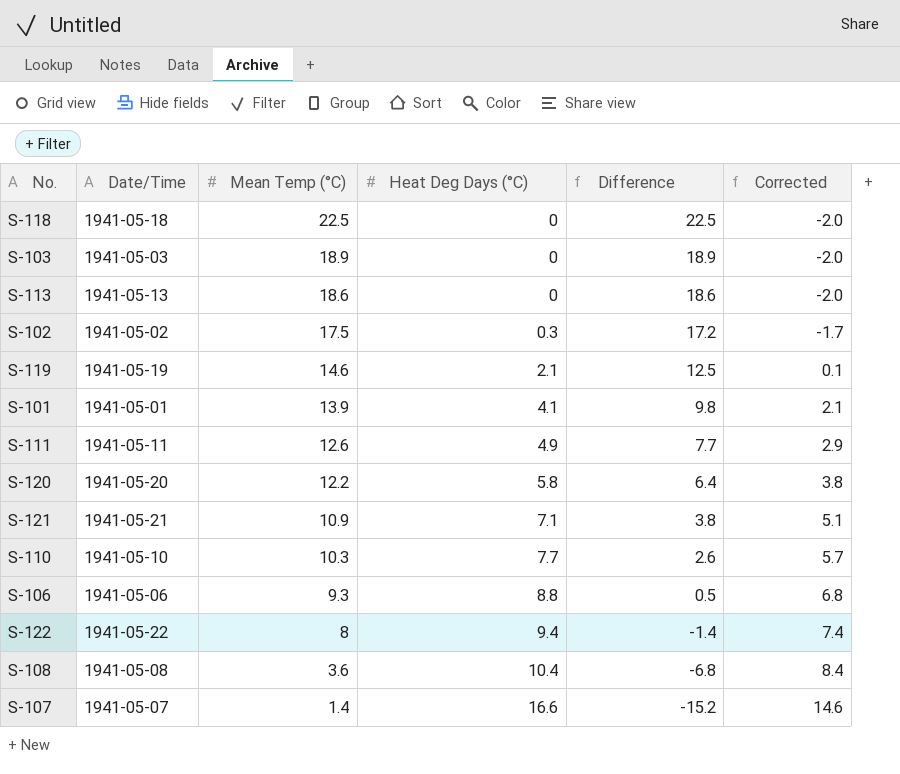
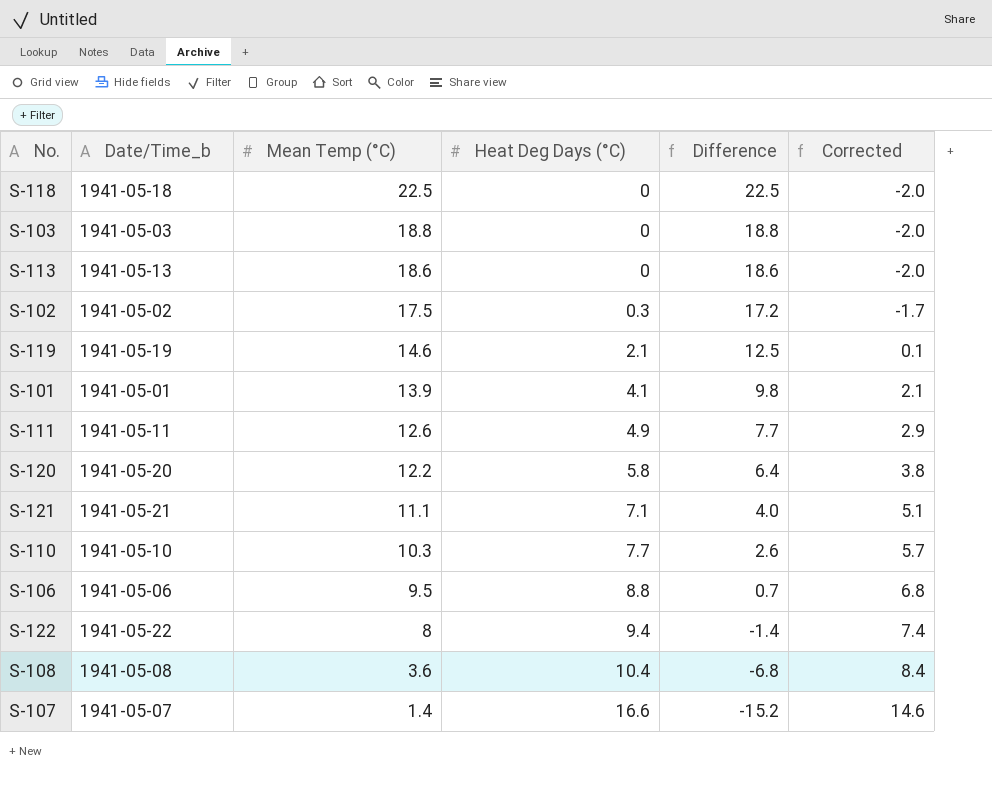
column name: Date/Time -> Date/Time_b
S-103 | Mean Temp (°C): 18.9 -> 18.8
S-103 | Difference: 18.9 -> 18.8
S-121 | Mean Temp (°C): 10.9 -> 11.1
S-121 | Difference: 3.8 -> 4.0
S-106 | Mean Temp (°C): 9.3 -> 9.5
S-106 | Difference: 0.5 -> 0.7

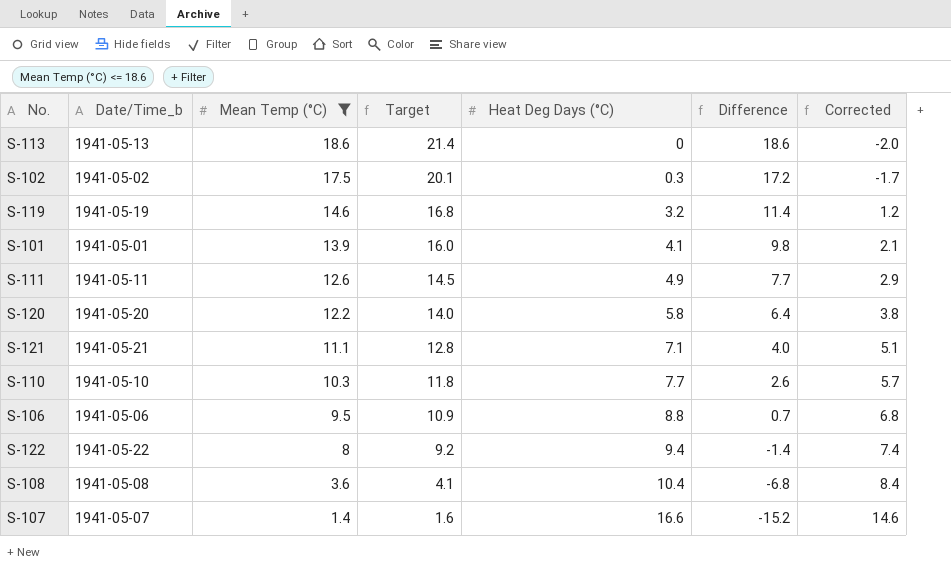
filter: none -> Mean Temp (°C) <= 18.6
column Target | formula: none -> [Mean Temp (°C)] * 1.15
S-119 | Heat Deg Days (°C): 2.1 -> 3.2
S-119 | Difference: 12.5 -> 11.4
S-119 | Corrected: 0.1 -> 1.2

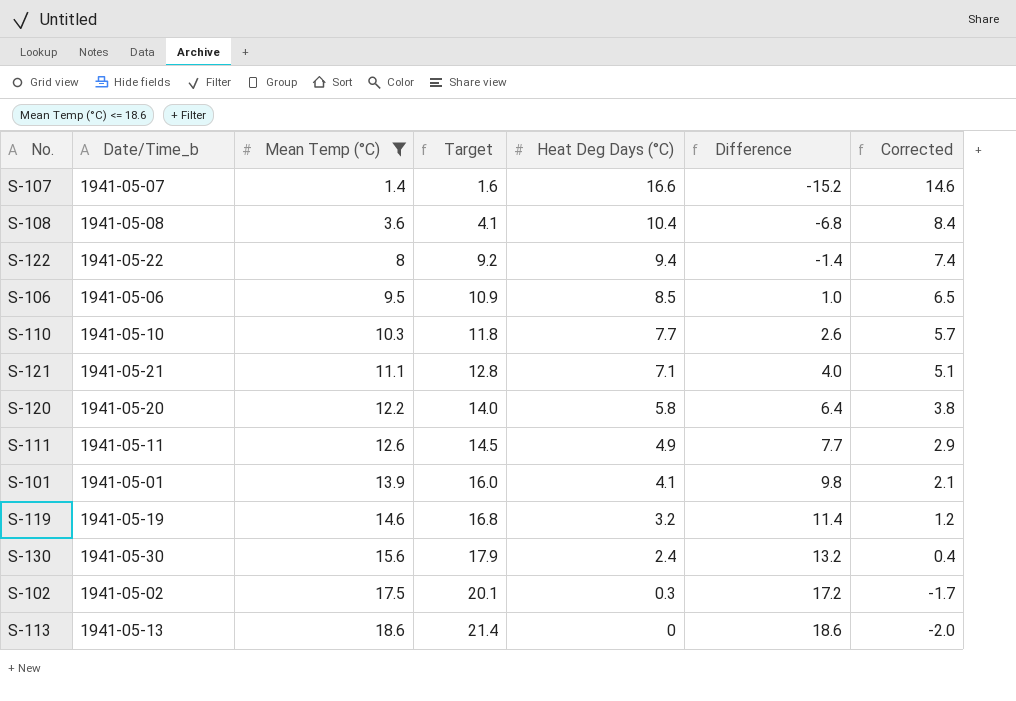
row order: Mean Temp (°C) descending -> Mean Temp (°C) ascending
S-106 | Heat Deg Days (°C): 8.8 -> 8.5
S-106 | Difference: 0.7 -> 1.0
S-106 | Corrected: 6.8 -> 6.5
row S-130: none -> 1941-05-30 | 15.6 | 17.9 | 2.4 | 13.2 | 0.4

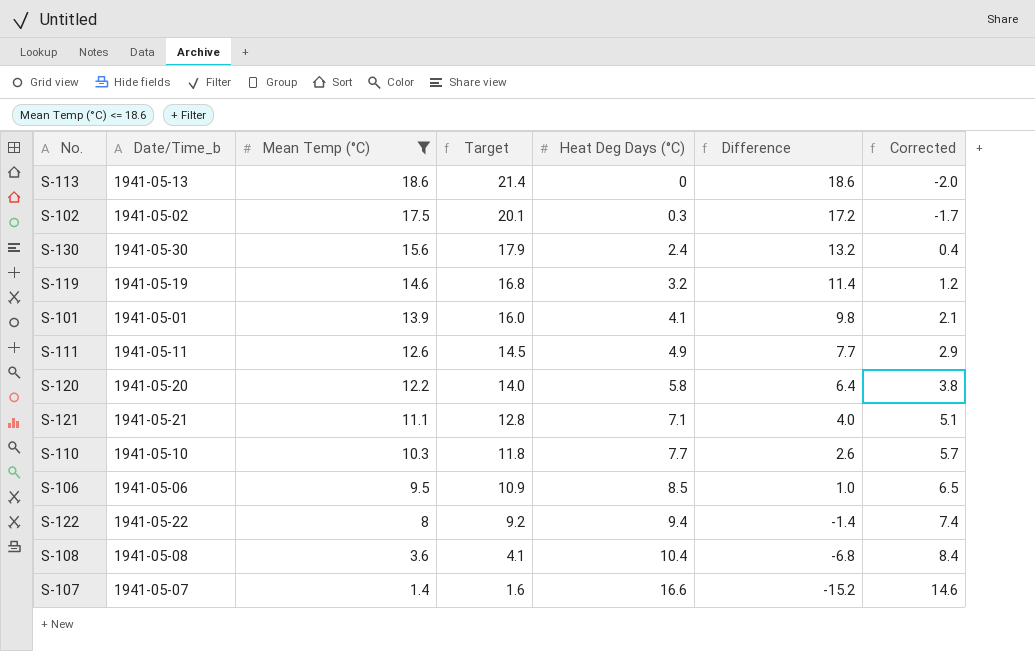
row order: Mean Temp (°C) ascending -> Mean Temp (°C) descending

